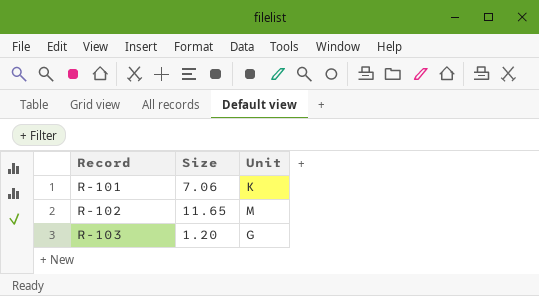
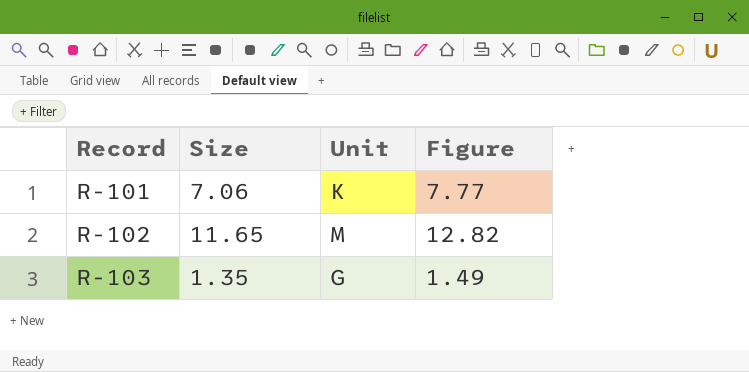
column Figure | formula: none -> [Size] * 1.1
R-103 | Size: 1.20 -> 1.35

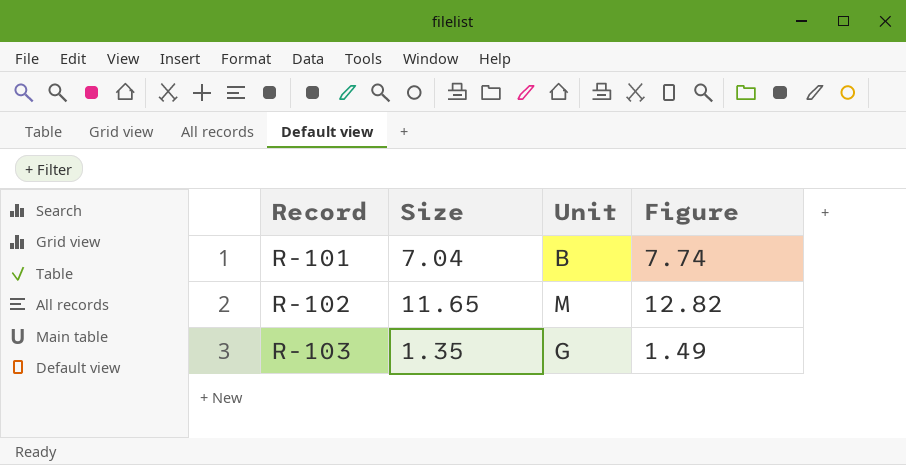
R-101 | Size: 7.06 -> 7.04
R-101 | Unit: K -> B
R-101 | Figure: 7.77 -> 7.74

